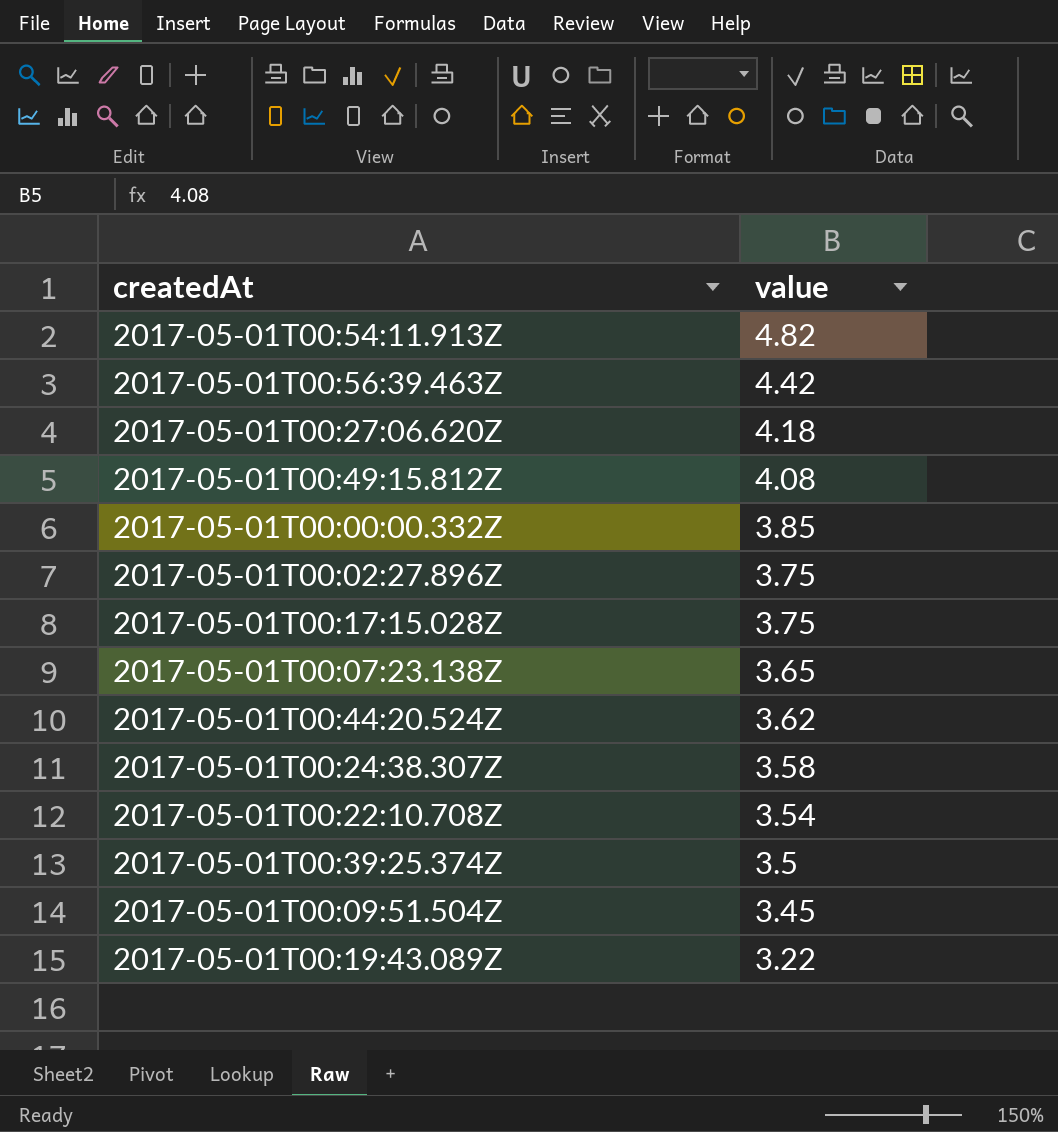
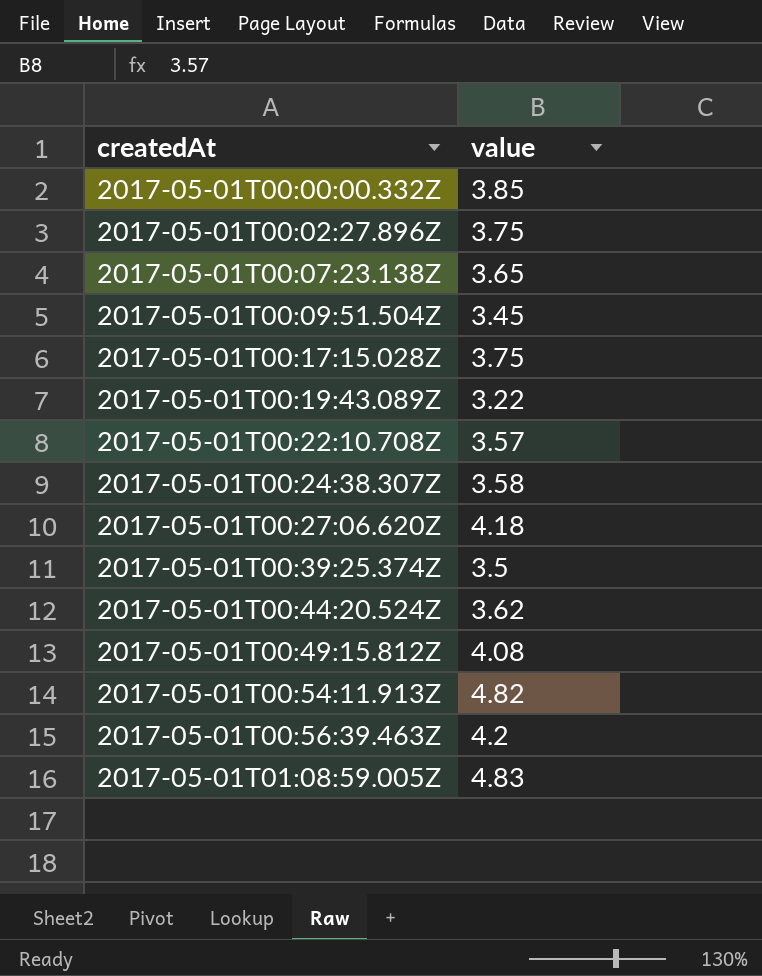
row order: value descending -> createdAt ascending
2017-05-01T00:22:10.708Z | value: 3.54 -> 3.57
2017-05-01T00:56:39.463Z | value: 4.42 -> 4.2
row 2017-05-01T01:08:59.005Z: none -> 4.83

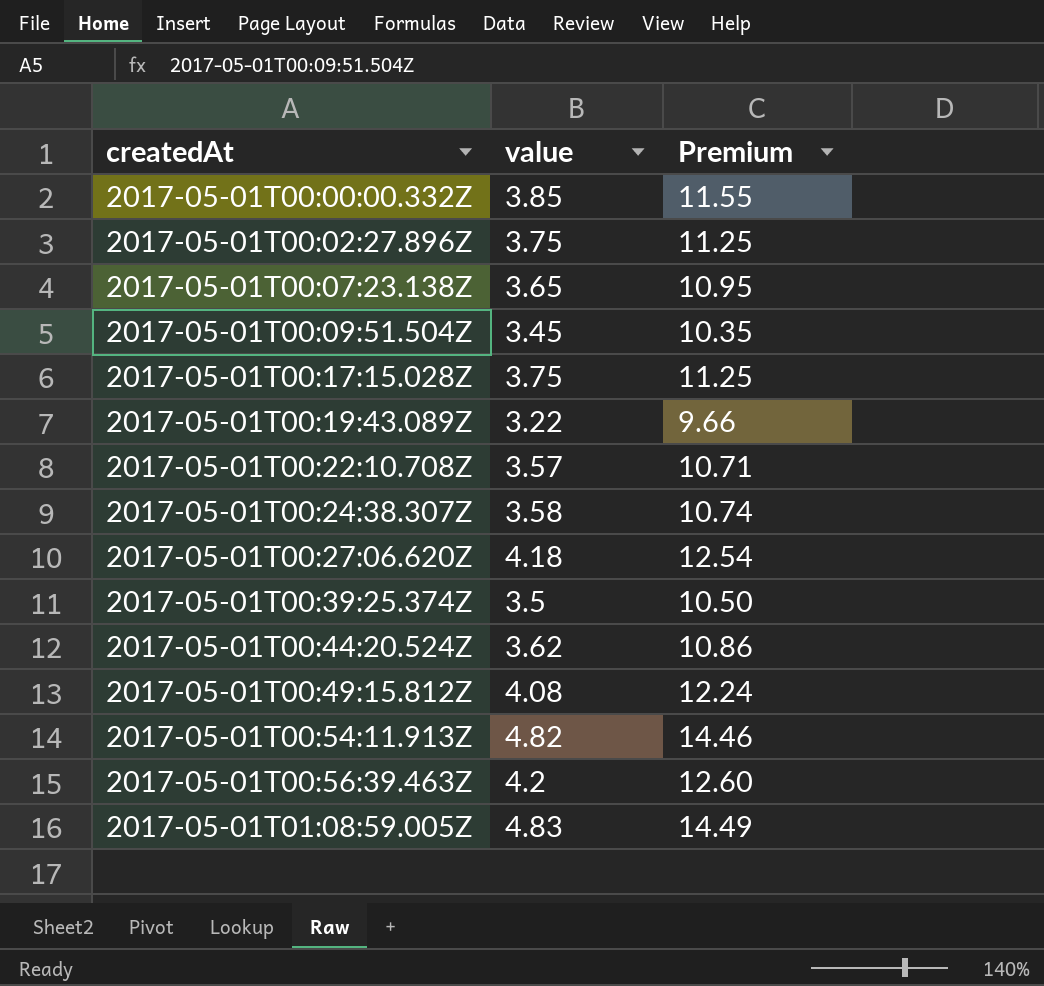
column Premium | formula: none -> [value] * 3

